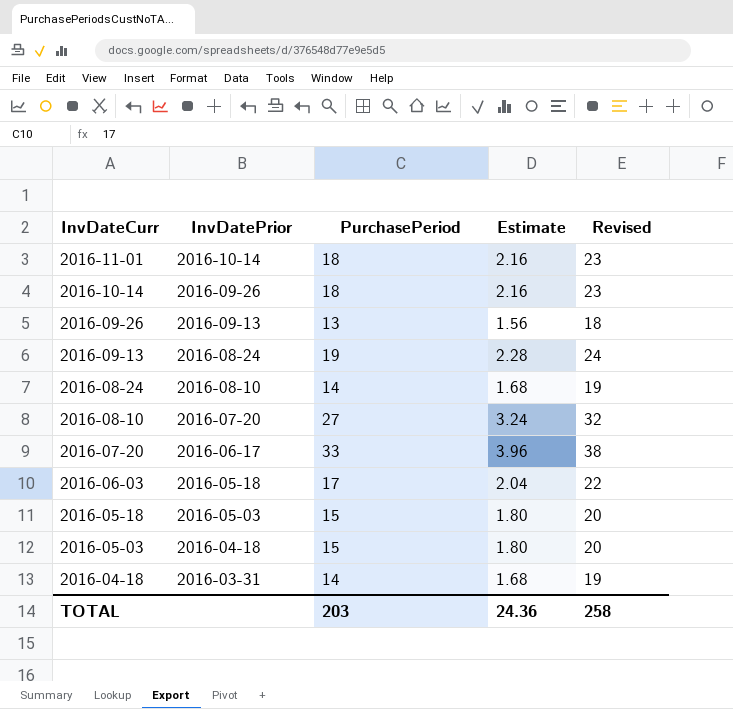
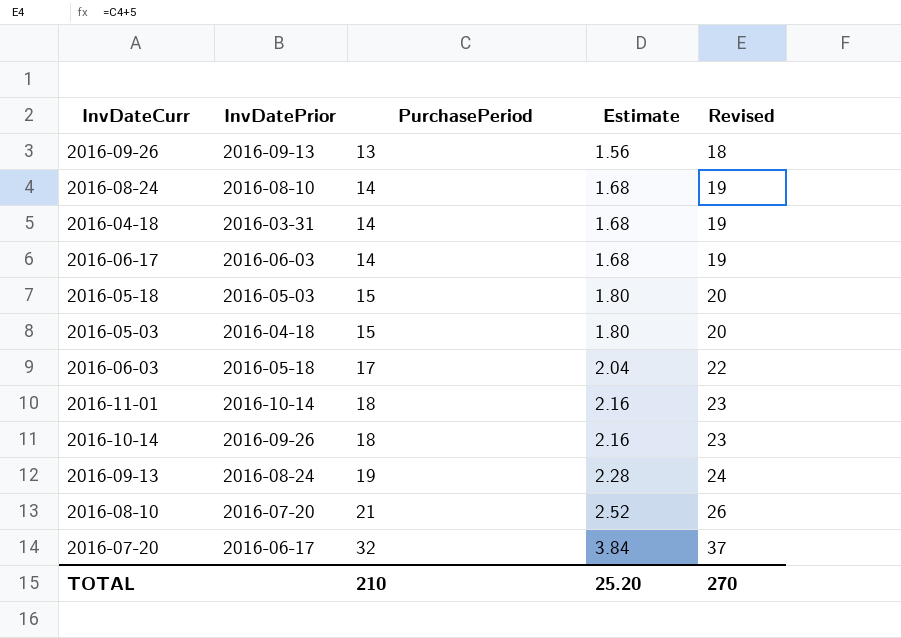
row order: InvDateCurr descending -> PurchasePeriod ascending
row 2016-06-17: none -> 2016-06-03 | 14 | 1.68 | 19
2016-08-10 | PurchasePeriod: 27 -> 21
2016-08-10 | Estimate: 3.24 -> 2.52
2016-08-10 | Revised: 32 -> 26
2016-07-20 | PurchasePeriod: 33 -> 32
2016-07-20 | Estimate: 3.96 -> 3.84
2016-07-20 | Revised: 38 -> 37
TOTAL | PurchasePeriod: 203 -> 210
TOTAL | Estimate: 24.36 -> 25.20
TOTAL | Revised: 258 -> 270

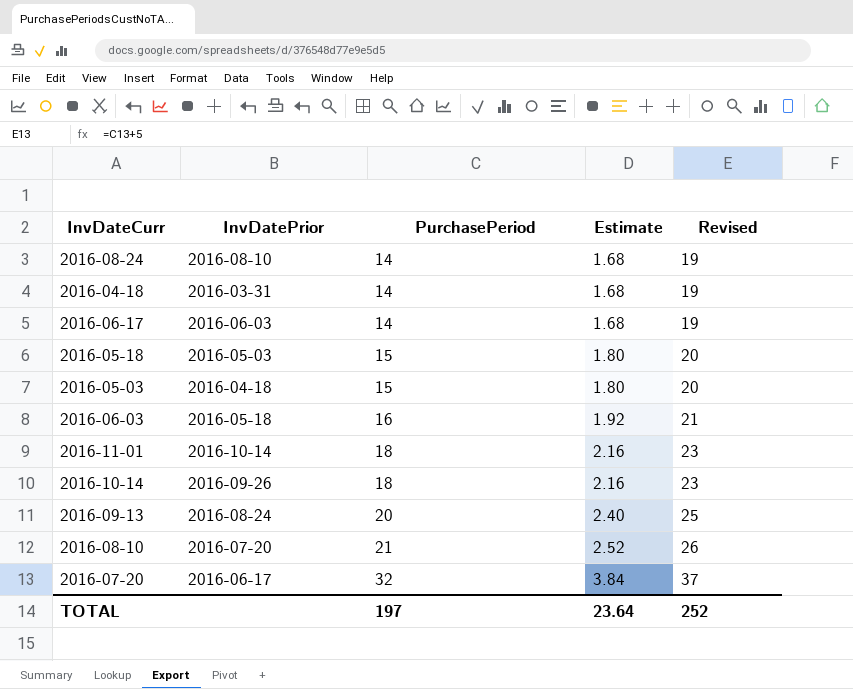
row 2016-09-26: 2016-09-13 | 13 | 1.56 | 18 -> none
2016-06-03 | PurchasePeriod: 17 -> 16
2016-06-03 | Estimate: 2.04 -> 1.92
2016-06-03 | Revised: 22 -> 21
2016-09-13 | PurchasePeriod: 19 -> 20
2016-09-13 | Estimate: 2.28 -> 2.40
2016-09-13 | Revised: 24 -> 25
TOTAL | PurchasePeriod: 210 -> 197
TOTAL | Estimate: 25.20 -> 23.64
TOTAL | Revised: 270 -> 252

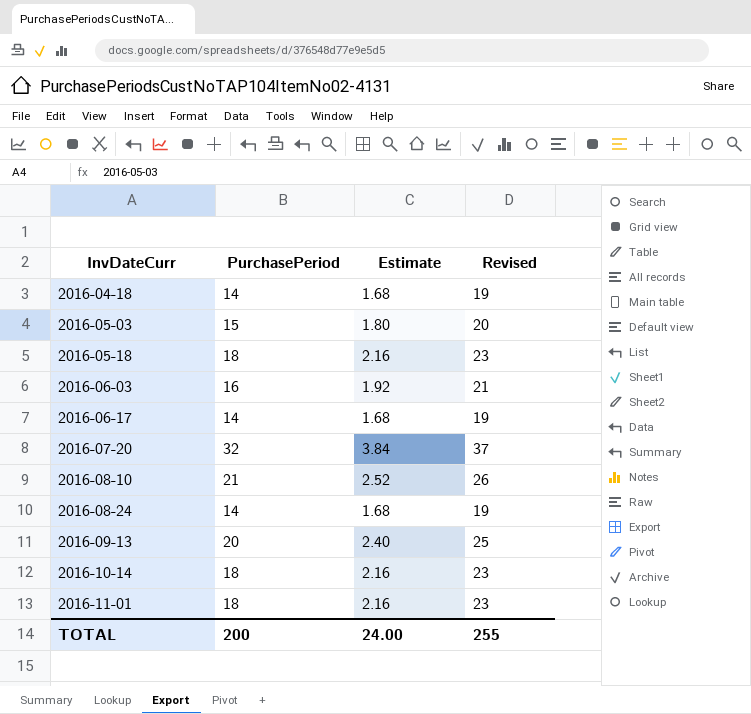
row order: PurchasePeriod ascending -> InvDateCurr ascending
column InvDatePrior | position: 2 -> none
2016-05-18 | PurchasePeriod: 15 -> 18
2016-05-18 | Estimate: 1.80 -> 2.16
2016-05-18 | Revised: 20 -> 23
TOTAL | PurchasePeriod: 197 -> 200
TOTAL | Estimate: 23.64 -> 24.00
TOTAL | Revised: 252 -> 255

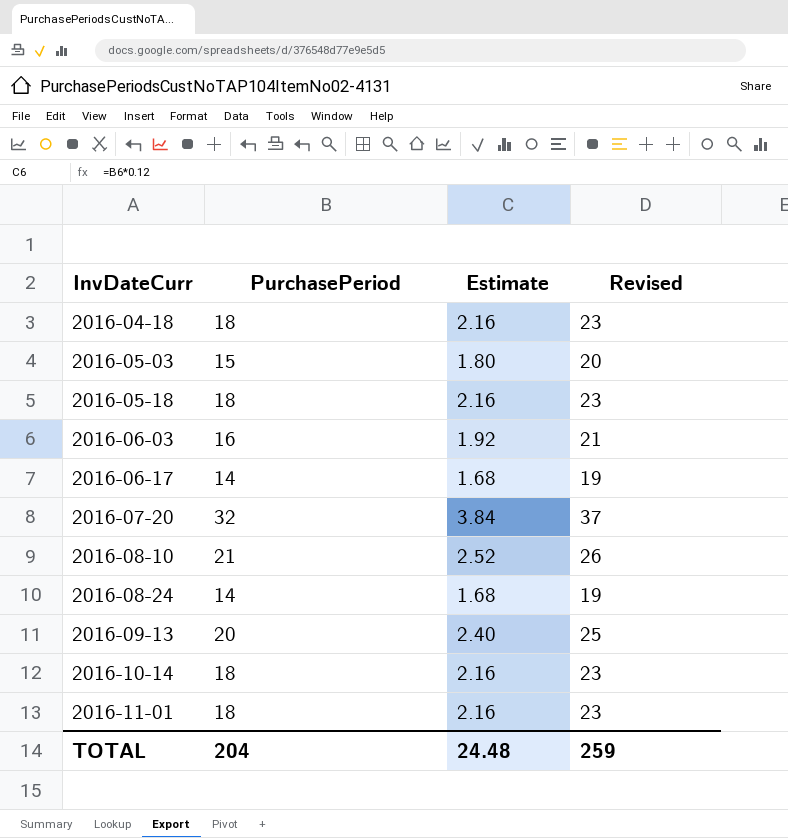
2016-04-18 | PurchasePeriod: 14 -> 18
2016-04-18 | Estimate: 1.68 -> 2.16
2016-04-18 | Revised: 19 -> 23
TOTAL | PurchasePeriod: 200 -> 204
TOTAL | Estimate: 24.00 -> 24.48
TOTAL | Revised: 255 -> 259

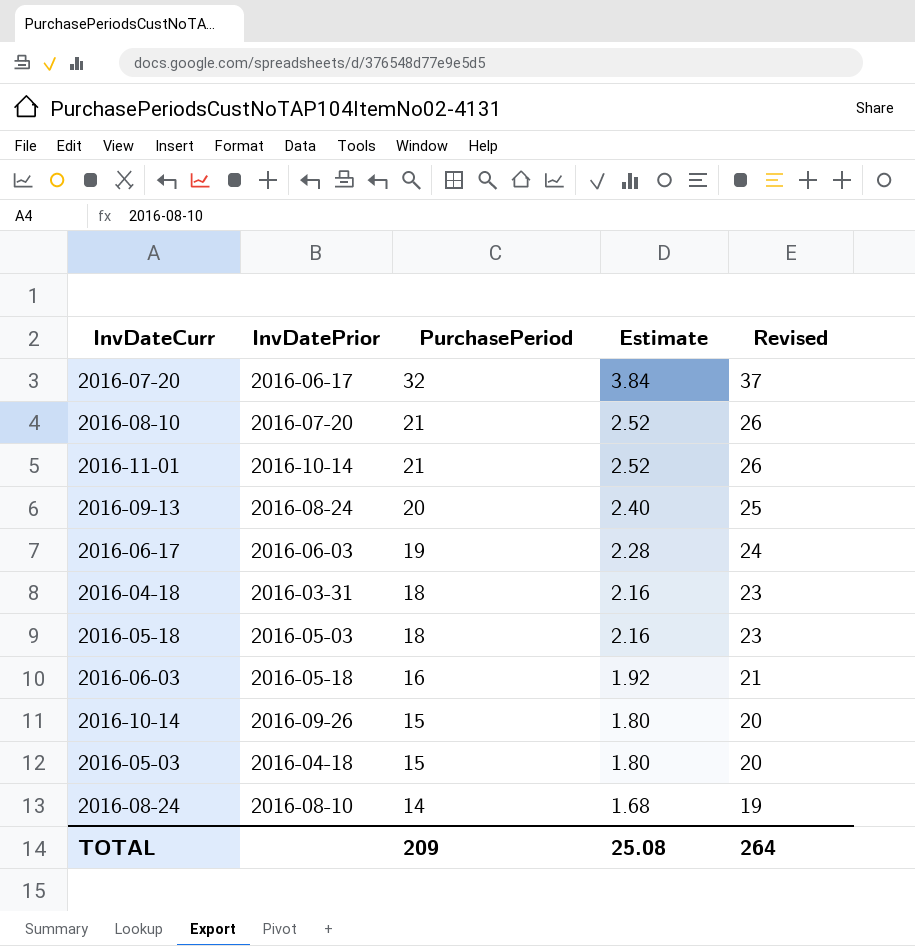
row order: InvDateCurr ascending -> PurchasePeriod descending
column InvDatePrior | position: none -> 2
2016-11-01 | PurchasePeriod: 18 -> 21
2016-11-01 | Estimate: 2.16 -> 2.52
2016-11-01 | Revised: 23 -> 26
2016-06-17 | PurchasePeriod: 14 -> 19
2016-06-17 | Estimate: 1.68 -> 2.28
2016-06-17 | Revised: 19 -> 24
2016-10-14 | PurchasePeriod: 18 -> 15
2016-10-14 | Estimate: 2.16 -> 1.80
2016-10-14 | Revised: 23 -> 20
TOTAL | PurchasePeriod: 204 -> 209
TOTAL | Estimate: 24.48 -> 25.08
TOTAL | Revised: 259 -> 264

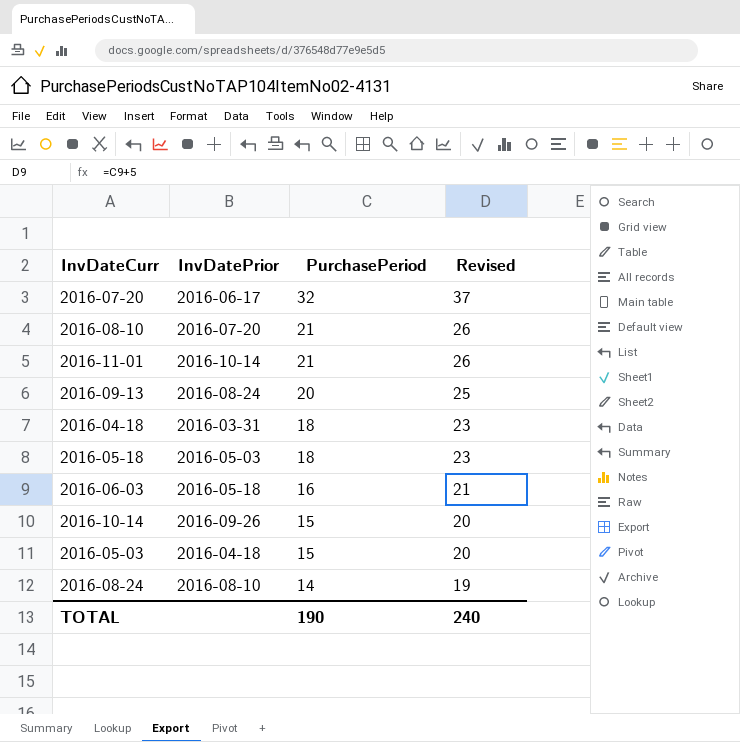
column Estimate | formula: [PurchasePeriod] * 0.12 -> none
row 2016-06-17: 2016-06-03 | 19 | 2.28 | 24 -> none
TOTAL | PurchasePeriod: 209 -> 190
TOTAL | Revised: 264 -> 240

